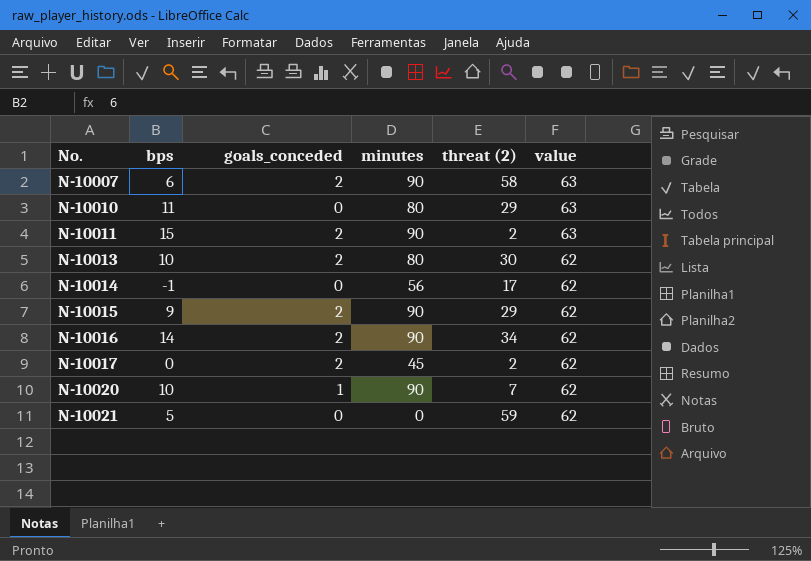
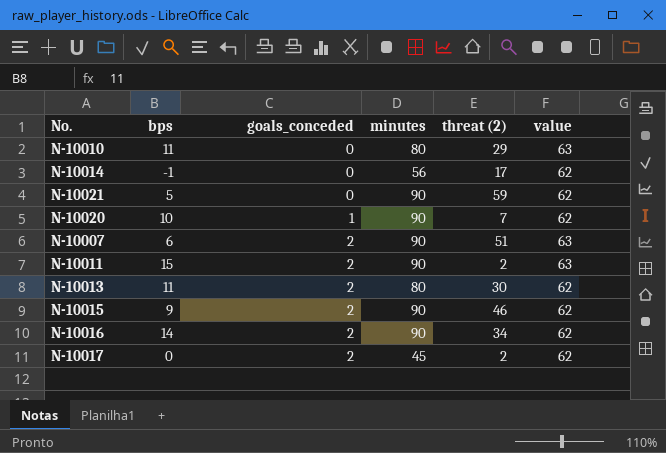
row order: No. ascending -> goals_conceded ascending
N-10021 | minutes: 0 -> 90
N-10007 | threat (2): 58 -> 51
N-10013 | bps: 10 -> 11
N-10015 | threat (2): 29 -> 46

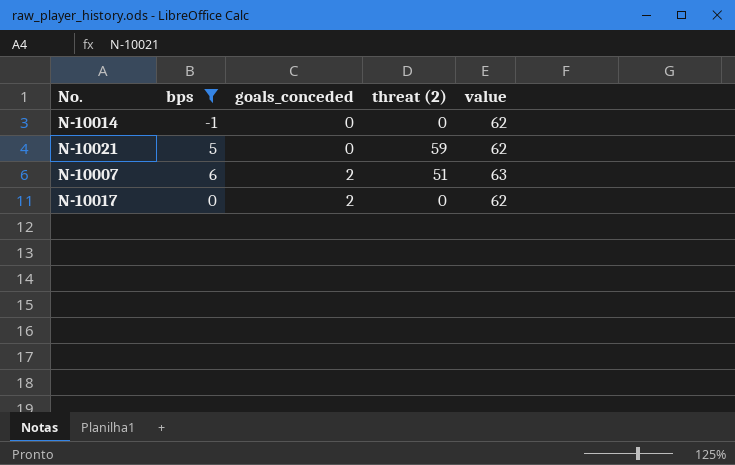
filter: none -> bps <= 6
column minutes | position: 4 -> none
N-10014 | threat (2): 17 -> 0
N-10017 | threat (2): 2 -> 0

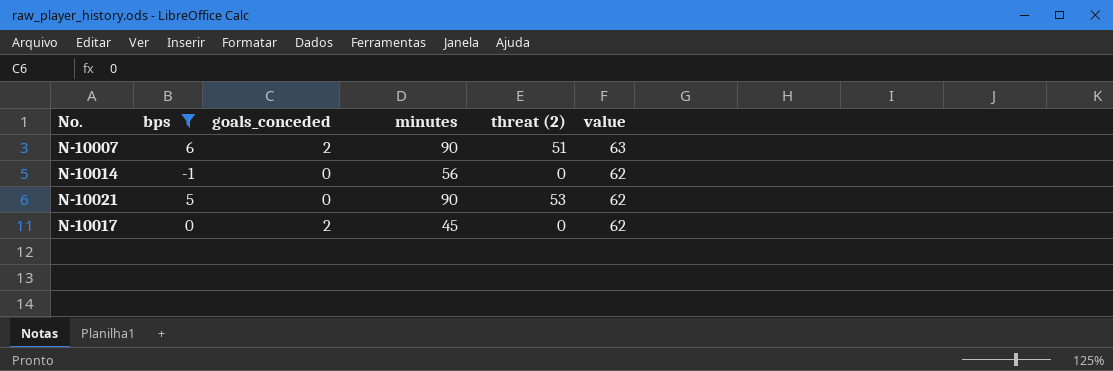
row order: goals_conceded ascending -> value descending
column minutes | position: none -> 4
N-10021 | threat (2): 59 -> 53

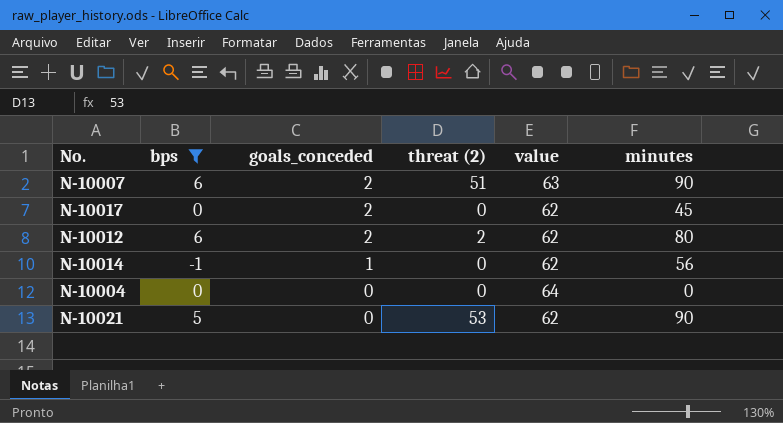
row order: value descending -> goals_conceded descending
column minutes | position: 4 -> 6
row N-10012: none -> 6 | 2 | 2 | 62 | 80
N-10014 | goals_conceded: 0 -> 1
row N-10004: none -> 0 | 0 | 0 | 64 | 0

